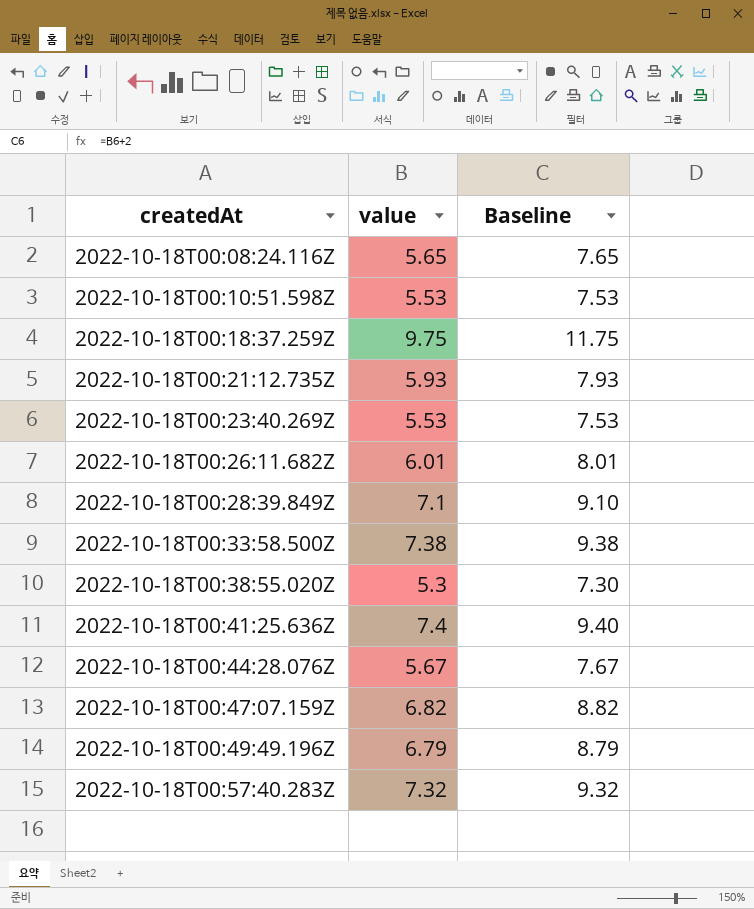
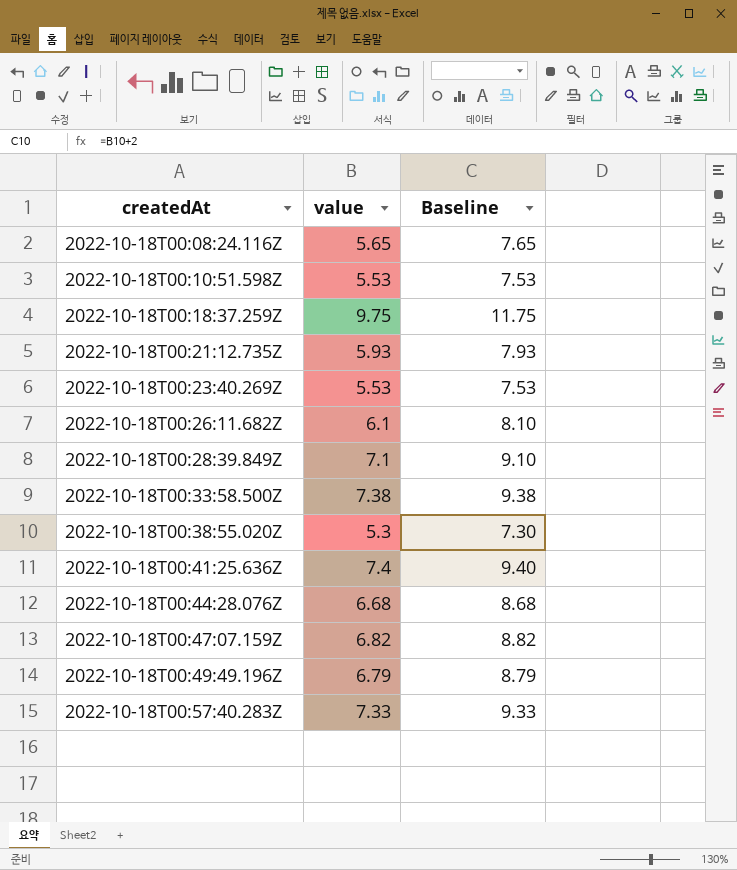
2022-10-18T00:26:11.682Z | value: 6.01 -> 6.1
2022-10-18T00:26:11.682Z | Baseline: 8.01 -> 8.10
2022-10-18T00:44:28.076Z | value: 5.67 -> 6.68
2022-10-18T00:44:28.076Z | Baseline: 7.67 -> 8.68
2022-10-18T00:57:40.283Z | value: 7.32 -> 7.33
2022-10-18T00:57:40.283Z | Baseline: 9.32 -> 9.33

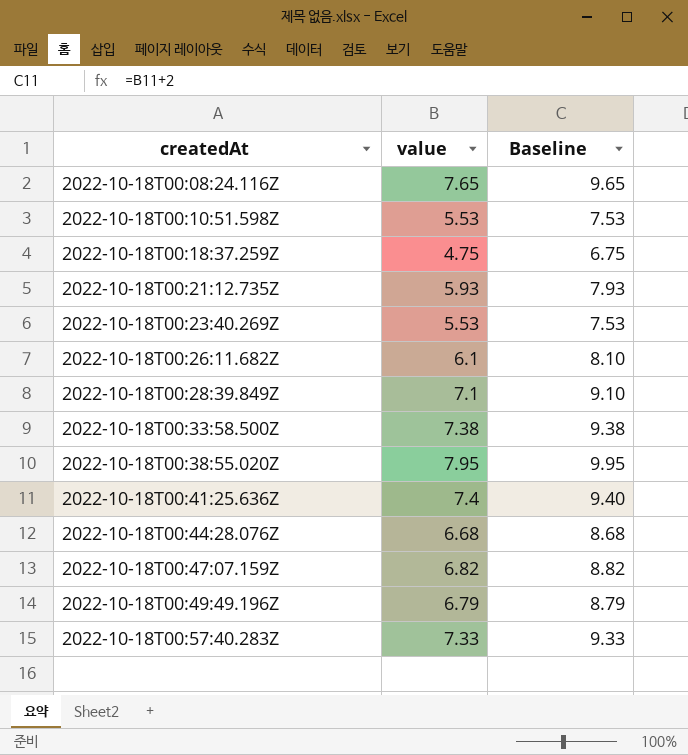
2022-10-18T00:08:24.116Z | value: 5.65 -> 7.65
2022-10-18T00:08:24.116Z | Baseline: 7.65 -> 9.65
2022-10-18T00:18:37.259Z | value: 9.75 -> 4.75
2022-10-18T00:18:37.259Z | Baseline: 11.75 -> 6.75
2022-10-18T00:38:55.020Z | value: 5.3 -> 7.95
2022-10-18T00:38:55.020Z | Baseline: 7.30 -> 9.95

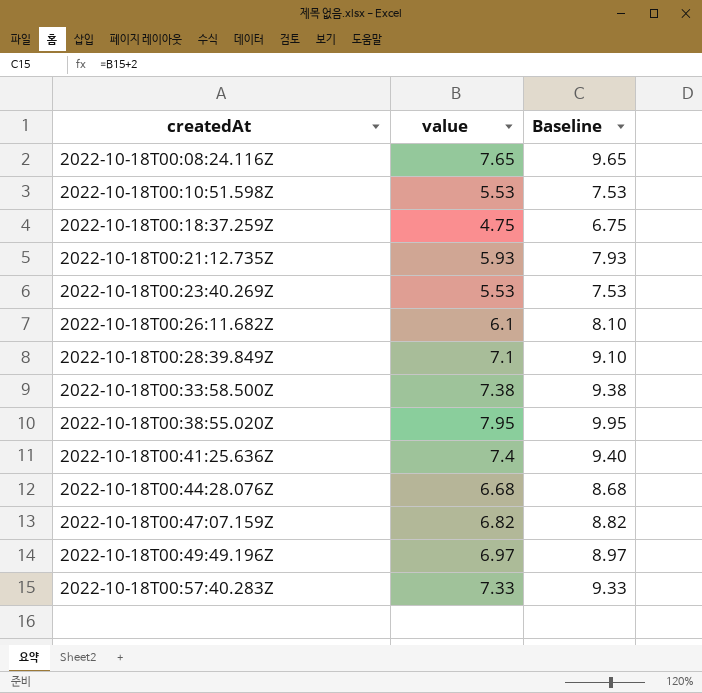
2022-10-18T00:49:49.196Z | value: 6.79 -> 6.97
2022-10-18T00:49:49.196Z | Baseline: 8.79 -> 8.97

